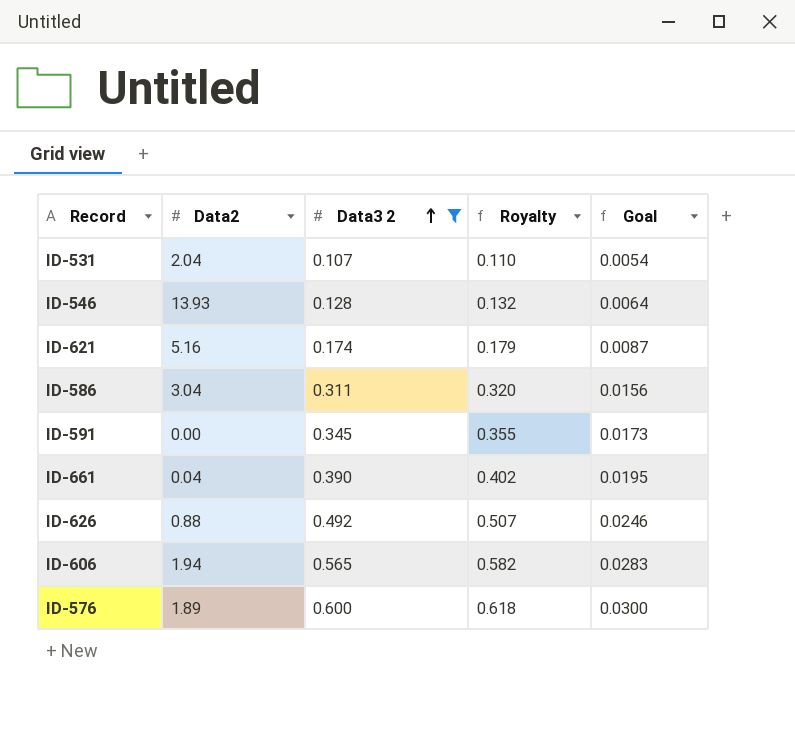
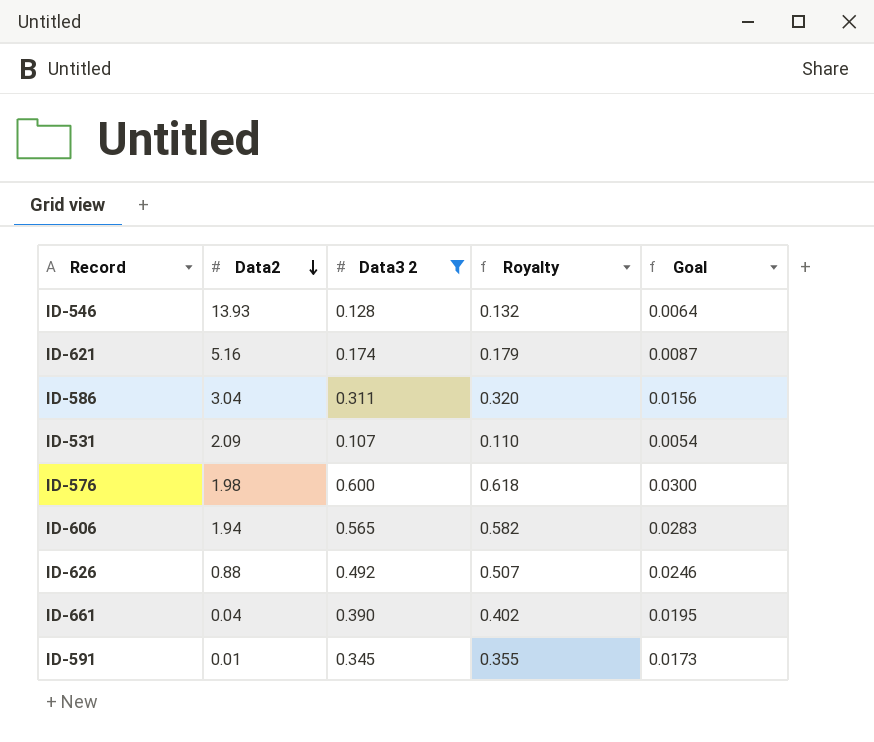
row order: Data3 2 ascending -> Data2 descending
ID-531 | Data2: 2.04 -> 2.09
ID-576 | Data2: 1.89 -> 1.98
ID-591 | Data2: 0.00 -> 0.01

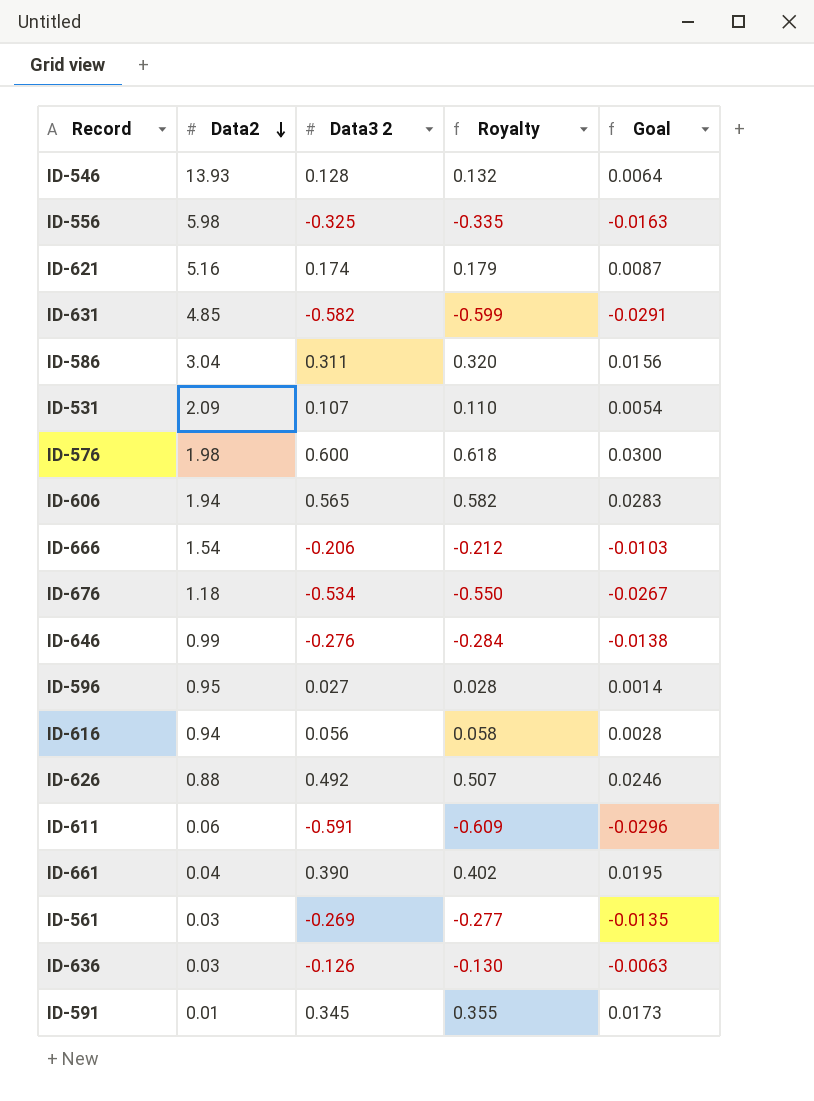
filter: Data3 2 >= 0.107 -> none

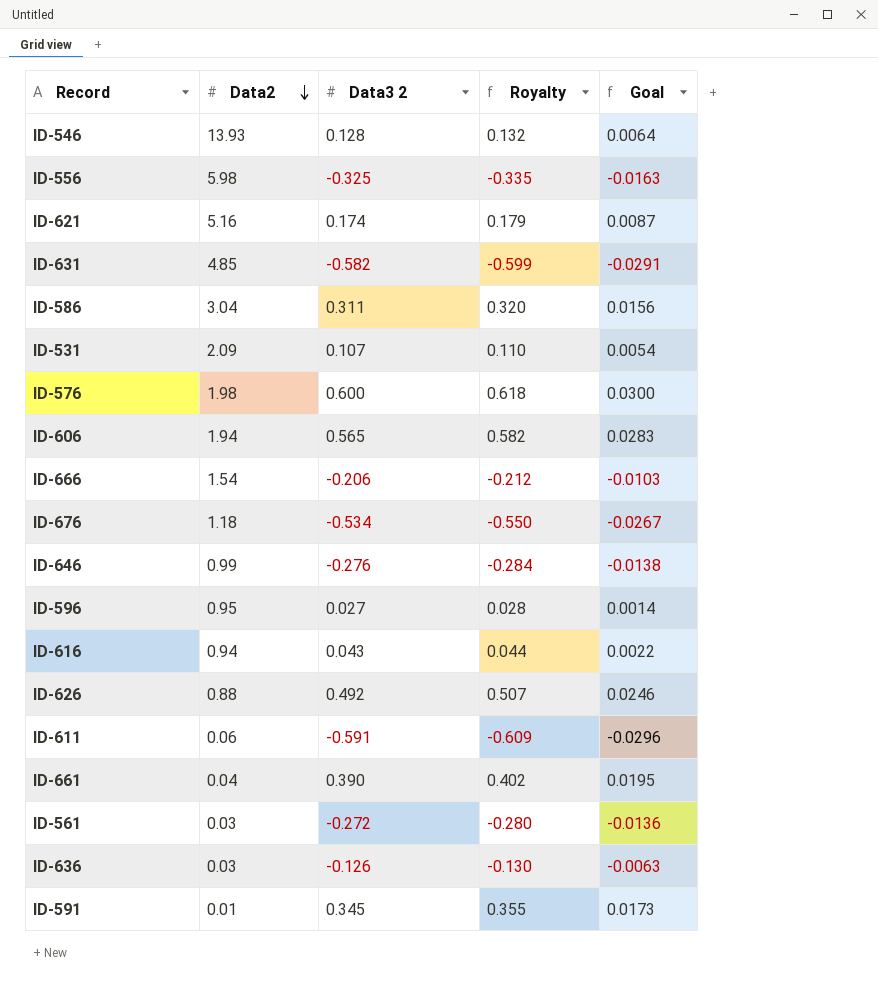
ID-616 | Data3 2: 0.056 -> 0.043
ID-616 | Royalty: 0.058 -> 0.044
ID-616 | Goal: 0.0028 -> 0.0022
ID-561 | Data3 2: -0.269 -> -0.272
ID-561 | Royalty: -0.277 -> -0.280
ID-561 | Goal: -0.0135 -> -0.0136

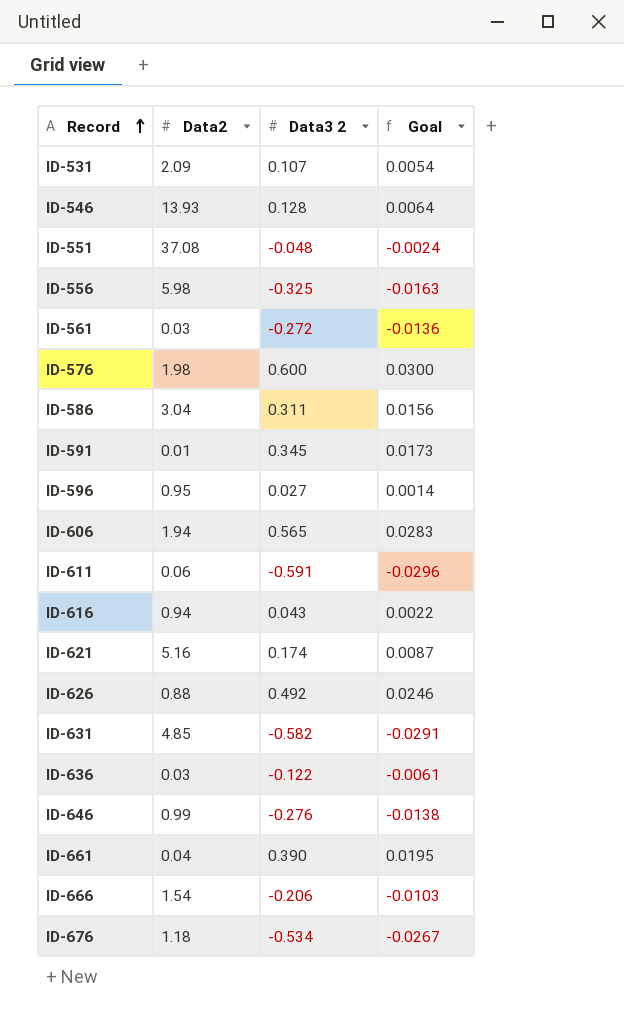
row order: Data2 descending -> Record ascending
column Royalty | formula: [Data3 2] * 1.03 -> none
row ID-551: none -> 37.08 | -0.048 | -0.0024
ID-636 | Data3 2: -0.126 -> -0.122
ID-636 | Goal: -0.0063 -> -0.0061

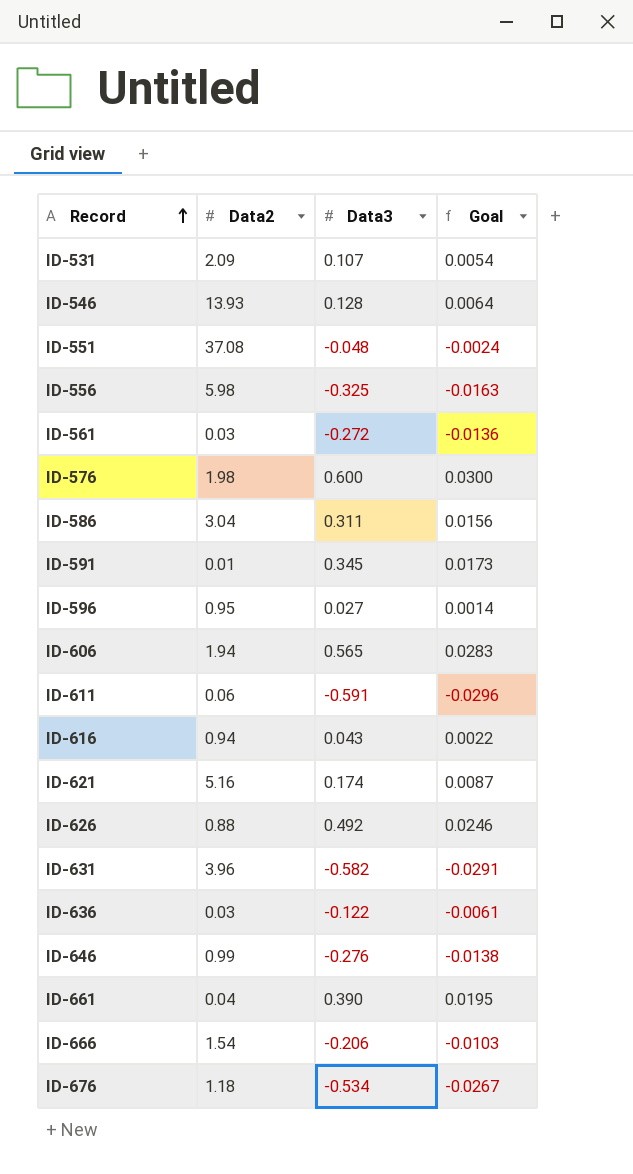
column name: Data3 2 -> Data3
ID-631 | Data2: 4.85 -> 3.96

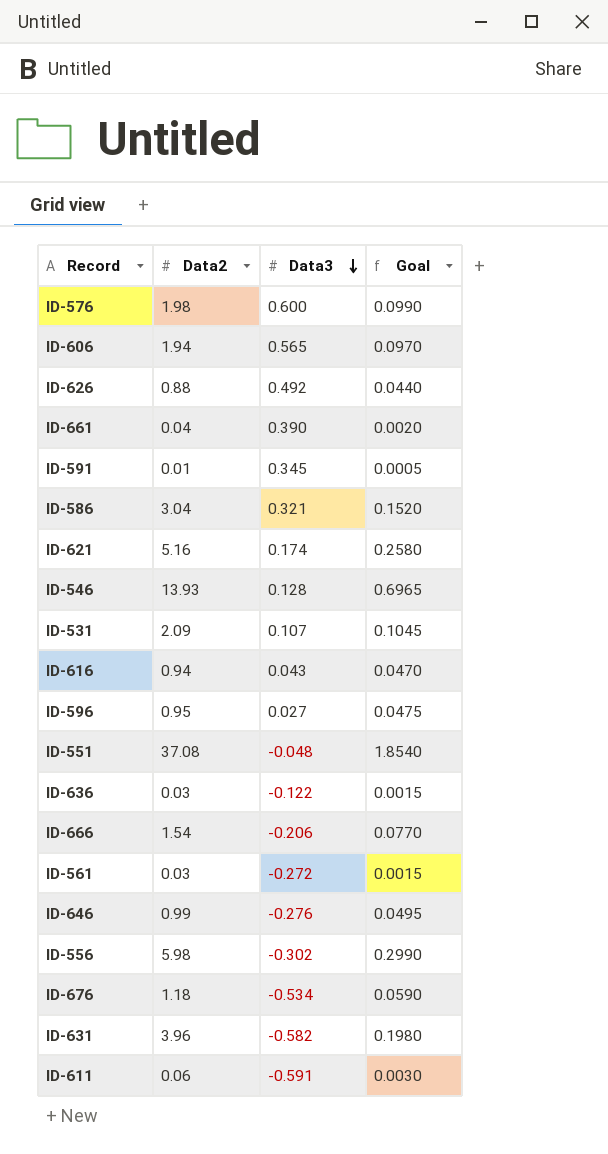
row order: Record ascending -> Data3 descending
column Goal | formula: [Data3] * 0.05 -> [Data2] * 0.05
ID-586 | Data3: 0.311 -> 0.321
ID-556 | Data3: -0.325 -> -0.302

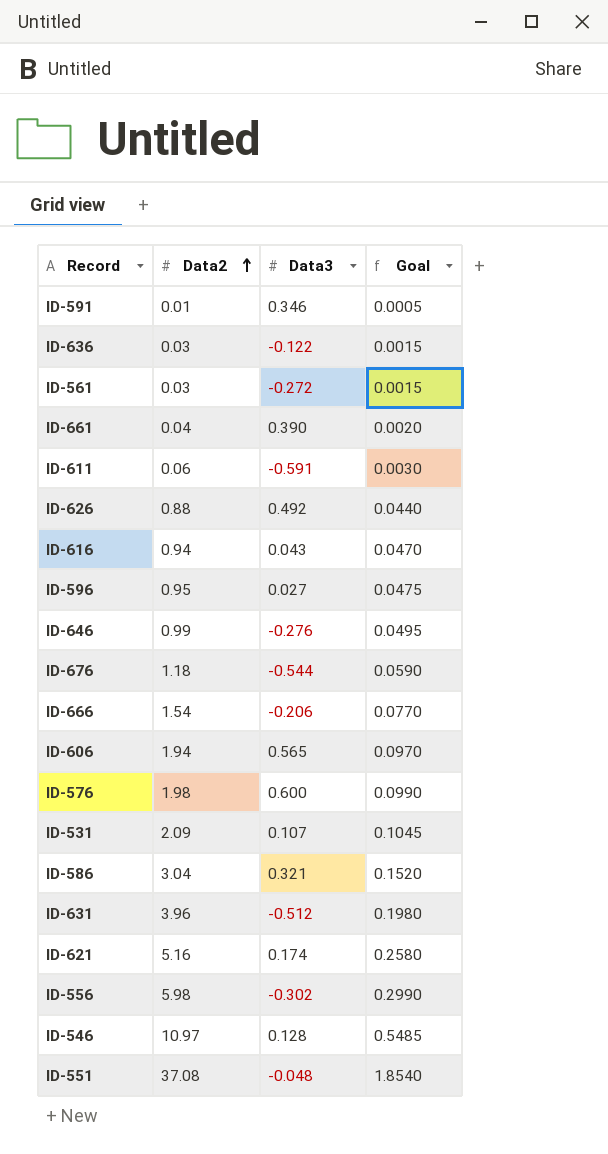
row order: Data3 descending -> Data2 ascending
ID-591 | Data3: 0.345 -> 0.346
ID-676 | Data3: -0.534 -> -0.544
ID-631 | Data3: -0.582 -> -0.512
ID-546 | Data2: 13.93 -> 10.97
ID-546 | Goal: 0.6965 -> 0.5485

